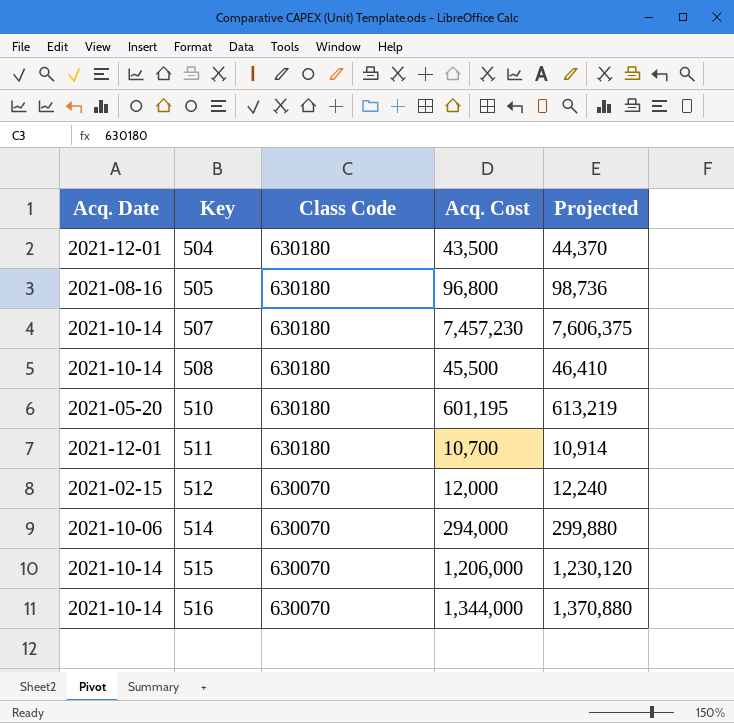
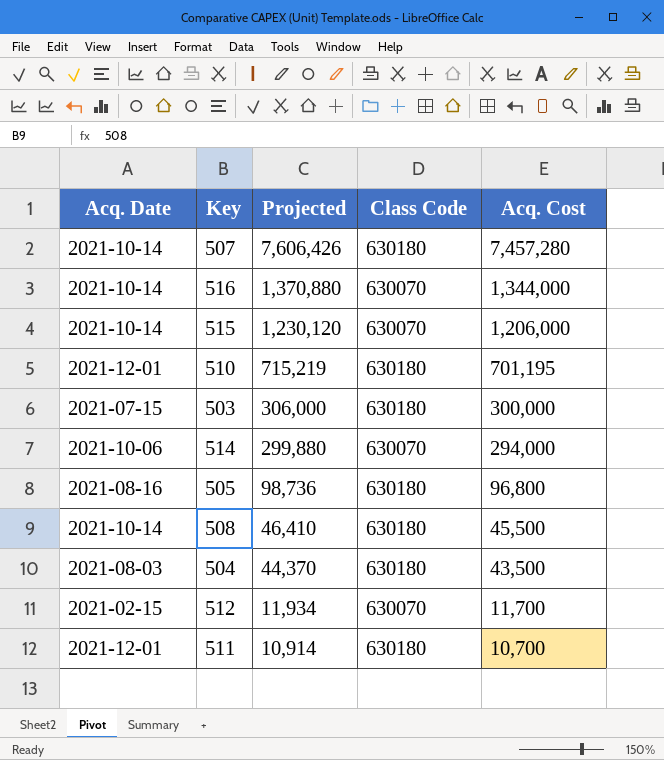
row order: Key ascending -> Projected descending
column Projected | position: 5 -> 3
507 | Projected: 7,606,375 -> 7,606,426
507 | Acq. Cost: 7,457,230 -> 7,457,280
510 | Acq. Date: 2021-05-20 -> 2021-12-01
510 | Projected: 613,219 -> 715,219
510 | Acq. Cost: 601,195 -> 701,195
row 503: none -> 2021-07-15 | 306,000 | 630180 | 300,000
504 | Acq. Date: 2021-12-01 -> 2021-08-03
512 | Projected: 12,240 -> 11,934
512 | Acq. Cost: 12,000 -> 11,700

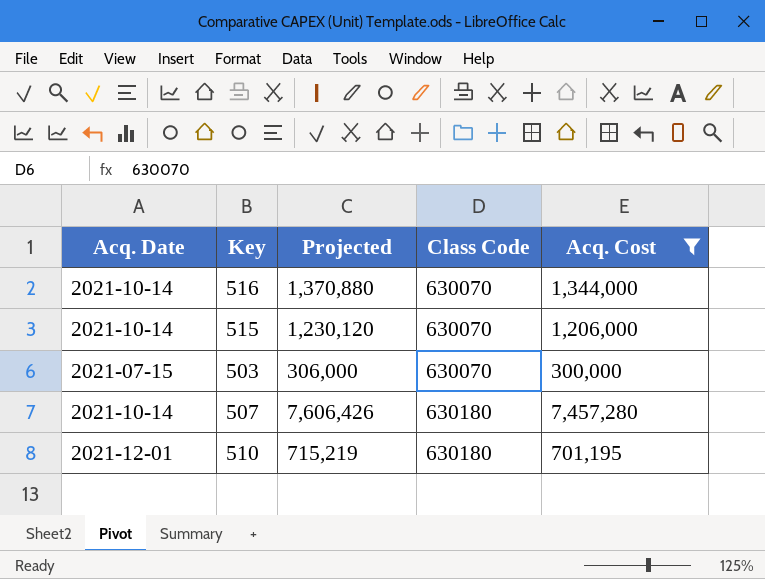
filter: none -> Acq. Cost >= 300,000
row order: Projected descending -> Class Code ascending
503 | Class Code: 630180 -> 630070

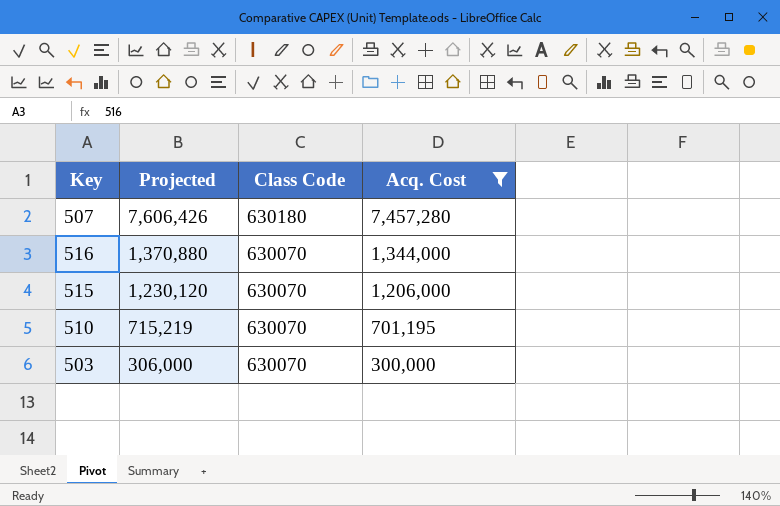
row order: Class Code ascending -> Projected descending
column Acq. Date | position: 1 -> none
510 | Class Code: 630180 -> 630070

